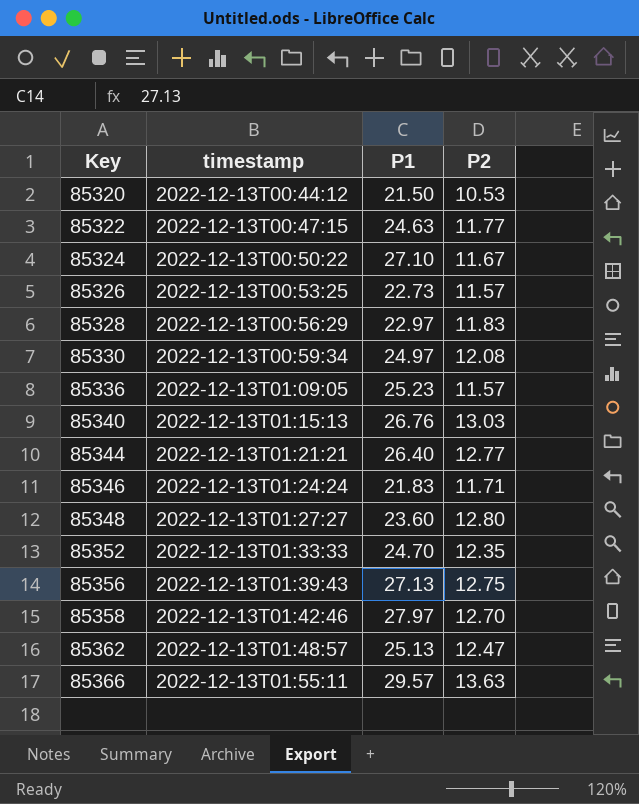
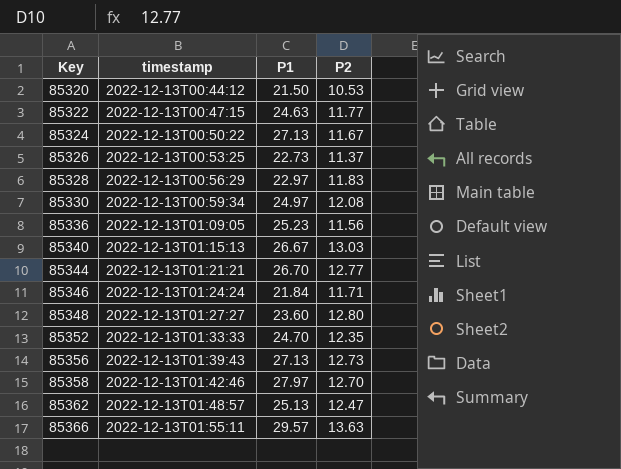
85324 | P1: 27.10 -> 27.13
85326 | P2: 11.57 -> 11.37
85336 | P2: 11.57 -> 11.56
85340 | P1: 26.76 -> 26.67
85344 | P1: 26.40 -> 26.70
85346 | P1: 21.83 -> 21.84
85356 | P2: 12.75 -> 12.73

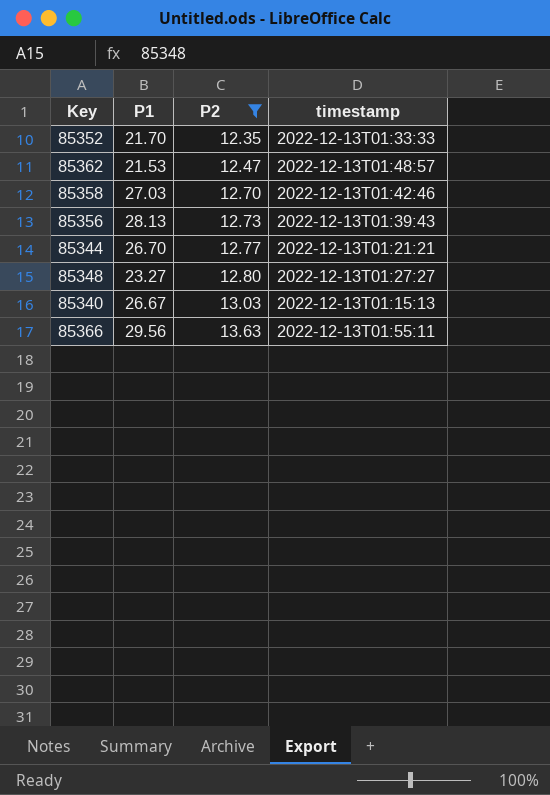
filter: none -> P2 >= 12.35
row order: Key ascending -> P2 ascending
column timestamp | position: 2 -> 4
85352 | P1: 24.70 -> 21.70
85362 | P1: 25.13 -> 21.53
85358 | P1: 27.97 -> 27.03
85356 | P1: 27.13 -> 28.13
85348 | P1: 23.60 -> 23.27
85366 | P1: 29.57 -> 29.56

